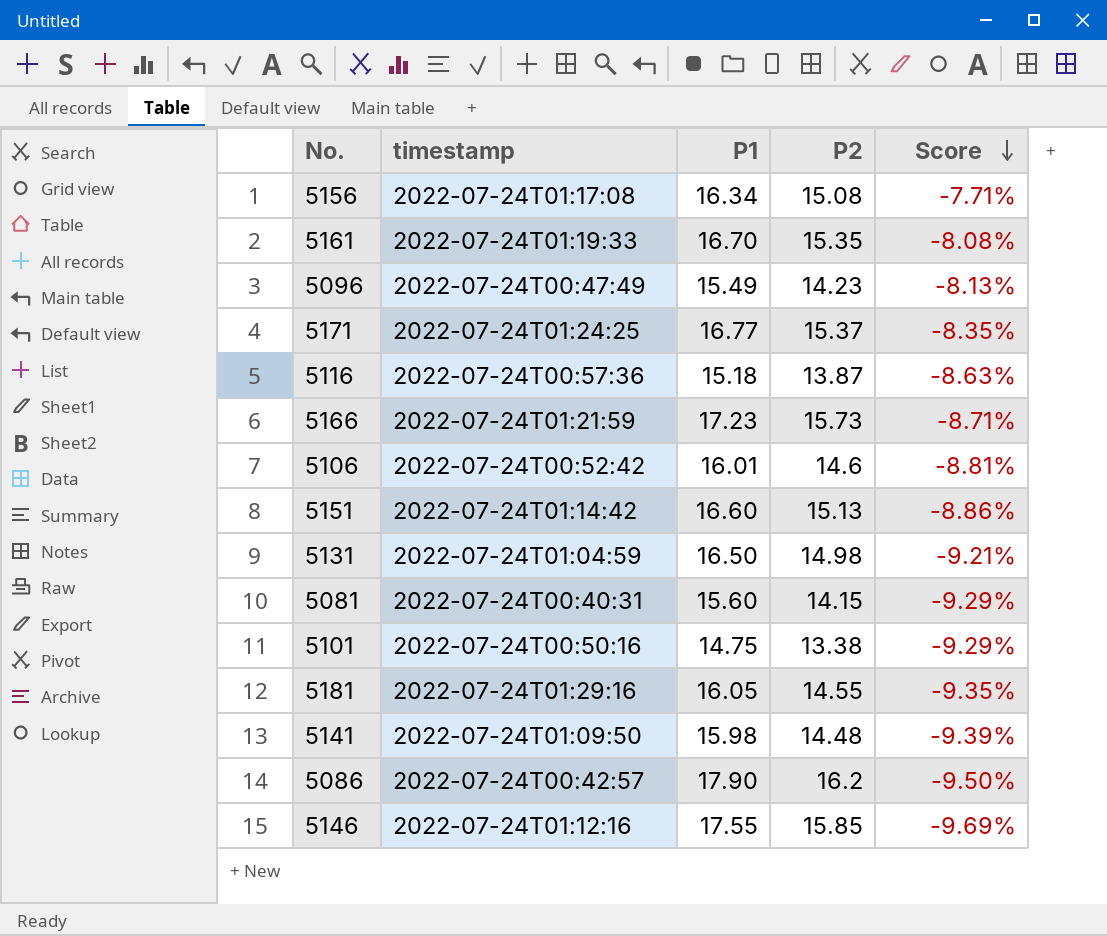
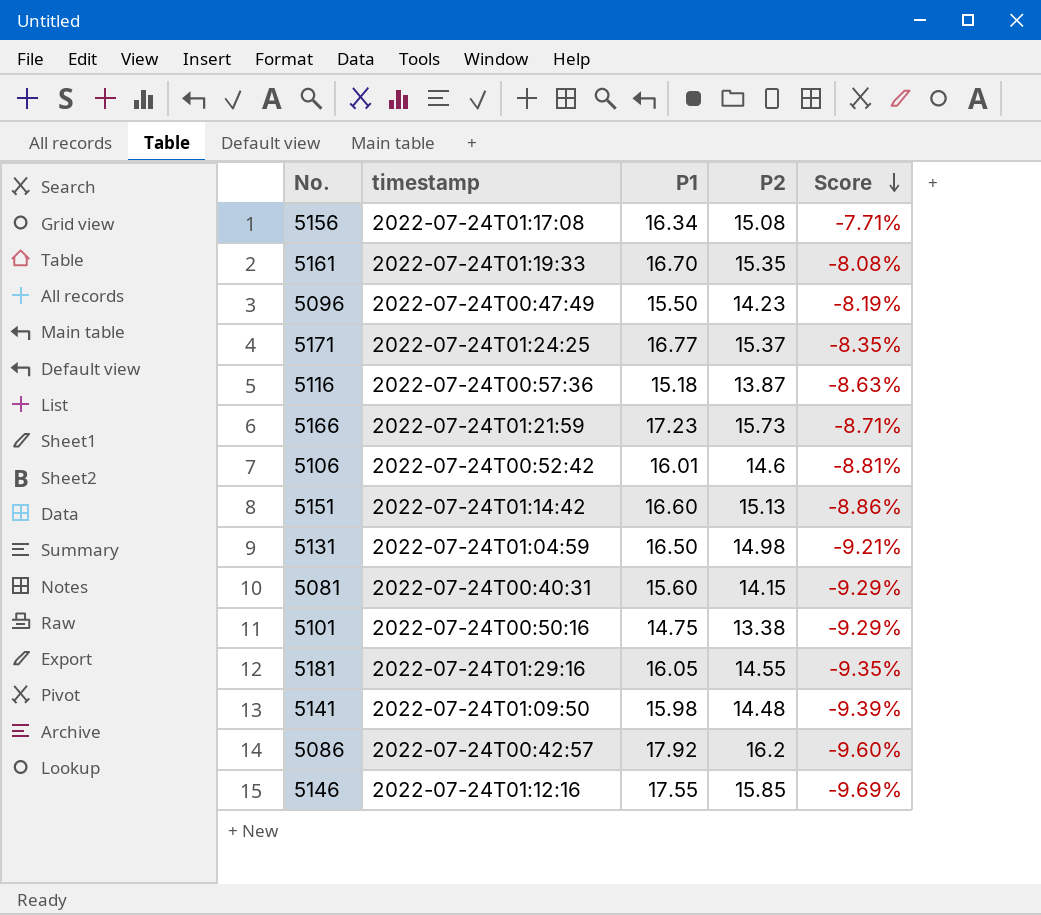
5096 | P1: 15.49 -> 15.50
5096 | Score: -8.13% -> -8.19%
5086 | P1: 17.90 -> 17.92
5086 | Score: -9.50% -> -9.60%

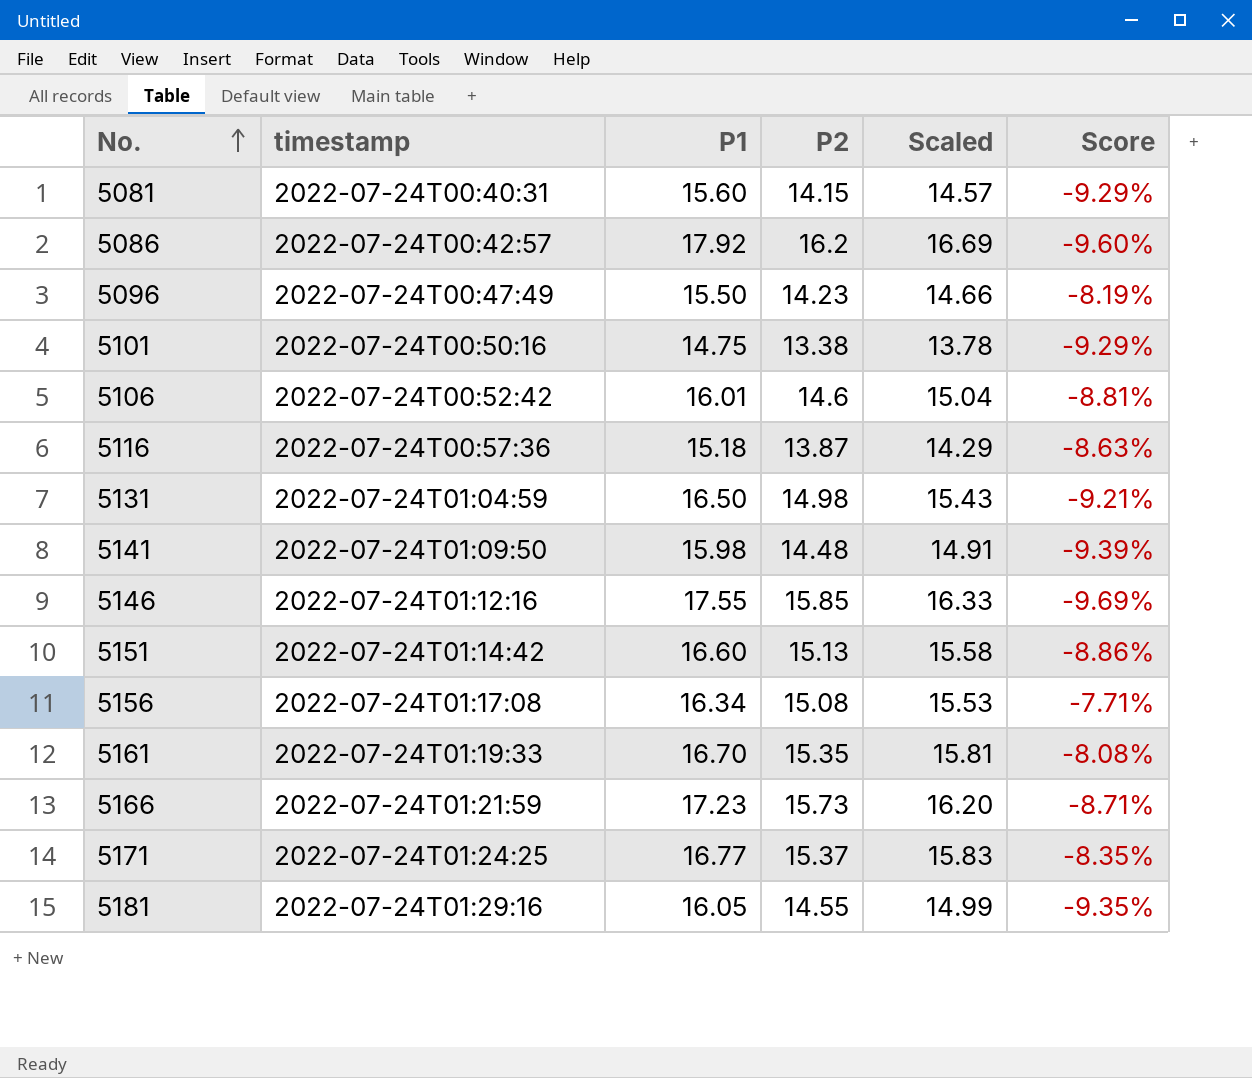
row order: Score descending -> No. ascending
column Scaled | formula: none -> [P2] * 1.03

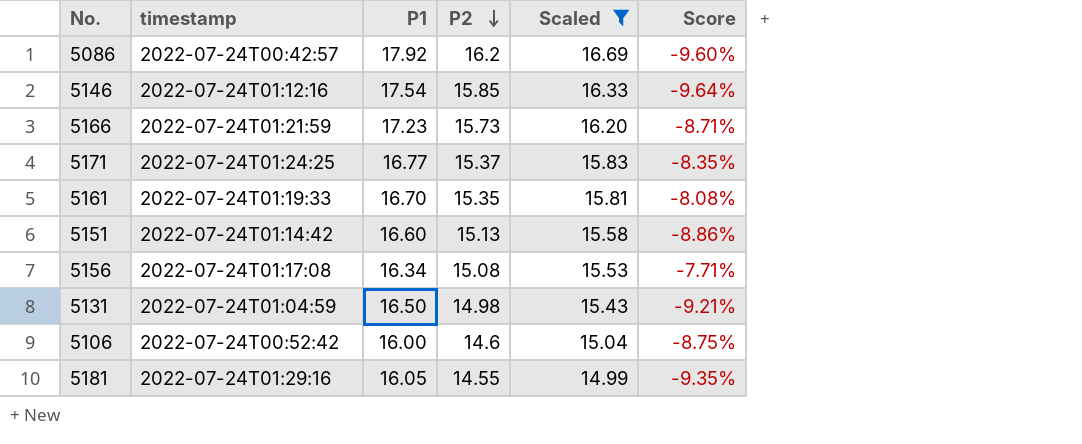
filter: none -> Scaled >= 14.99
row order: No. ascending -> P2 descending
5146 | P1: 17.55 -> 17.54
5146 | Score: -9.69% -> -9.64%
5106 | P1: 16.01 -> 16.00
5106 | Score: -8.81% -> -8.75%

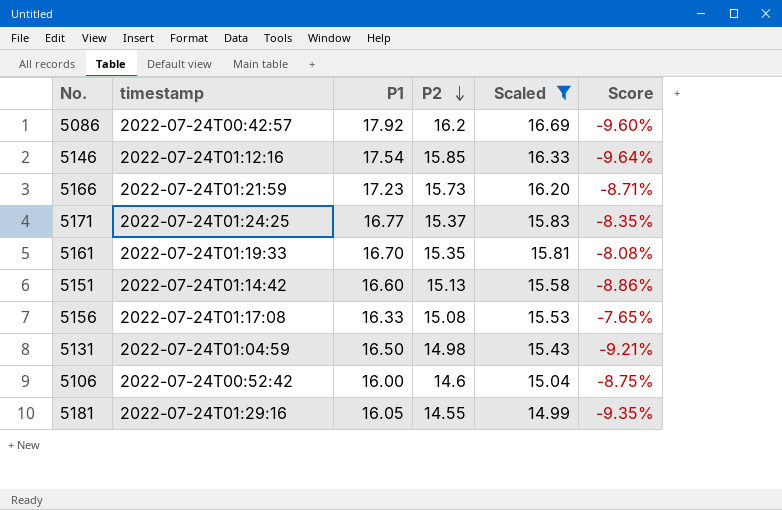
5156 | P1: 16.34 -> 16.33
5156 | Score: -7.71% -> -7.65%

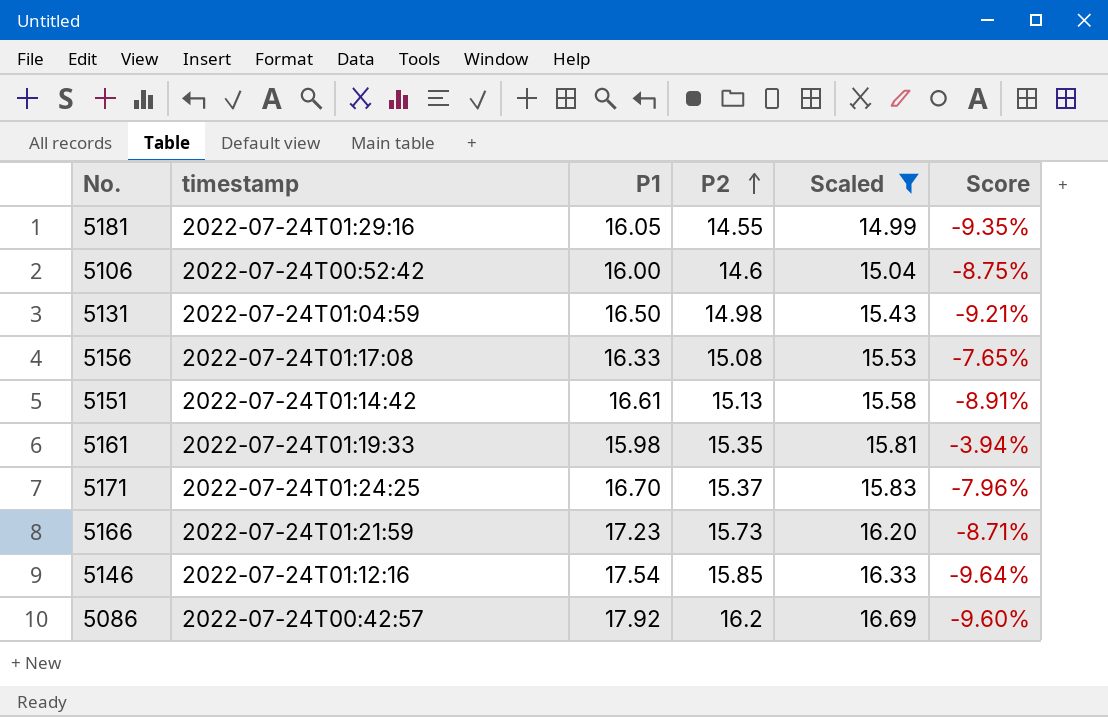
row order: P2 descending -> P2 ascending
5151 | P1: 16.60 -> 16.61
5151 | Score: -8.86% -> -8.91%
5161 | P1: 16.70 -> 15.98
5161 | Score: -8.08% -> -3.94%
5171 | P1: 16.77 -> 16.70
5171 | Score: -8.35% -> -7.96%

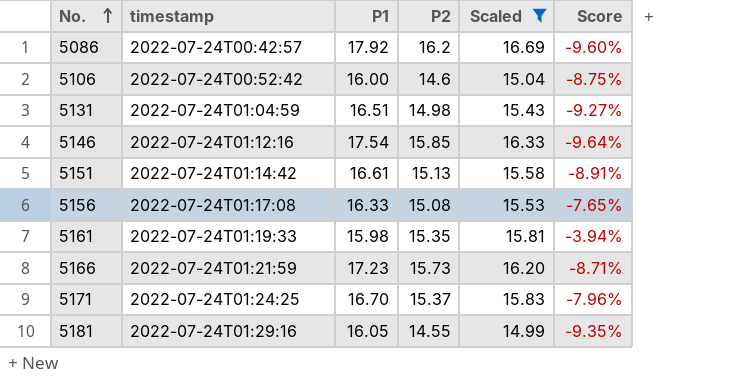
row order: P2 ascending -> No. ascending
5131 | P1: 16.50 -> 16.51
5131 | Score: -9.21% -> -9.27%

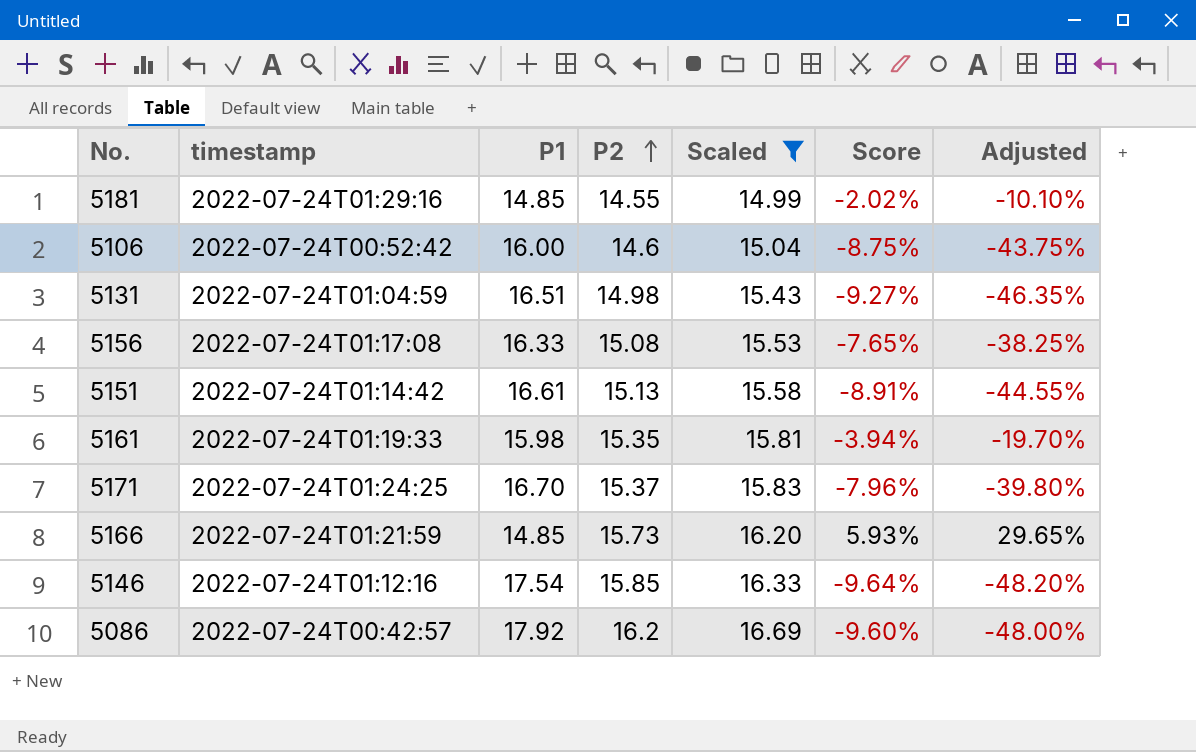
row order: No. ascending -> P2 ascending
column Adjusted | formula: none -> [Score] * 5
5181 | P1: 16.05 -> 14.85
5181 | Score: -9.35% -> -2.02%
5166 | P1: 17.23 -> 14.85
5166 | Score: -8.71% -> 5.93%

